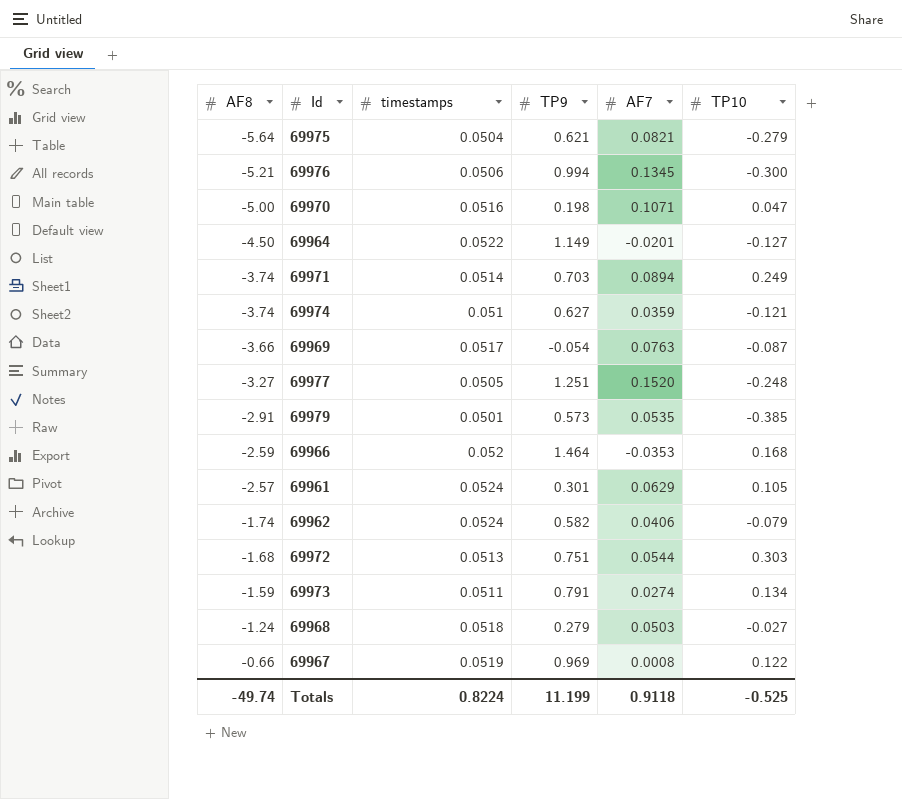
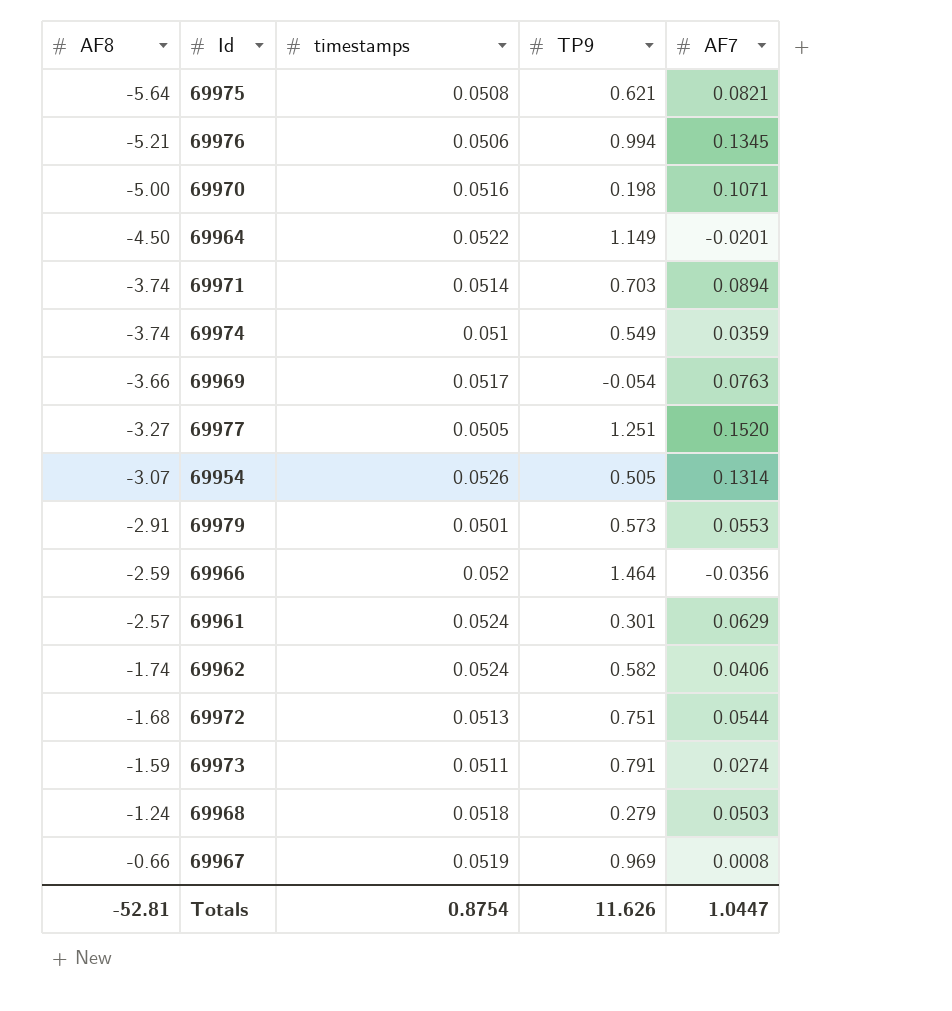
column TP10 | position: 6 -> none
69975 | timestamps: 0.0504 -> 0.0508
69974 | TP9: 0.627 -> 0.549
row 69954: none -> -3.07 | 0.0526 | 0.505 | 0.1314
69979 | AF7: 0.0535 -> 0.0553
69966 | AF7: -0.0353 -> -0.0356
Totals | AF8: -49.74 -> -52.81
Totals | timestamps: 0.8224 -> 0.8754
Totals | TP9: 11.199 -> 11.626
Totals | AF7: 0.9118 -> 1.0447

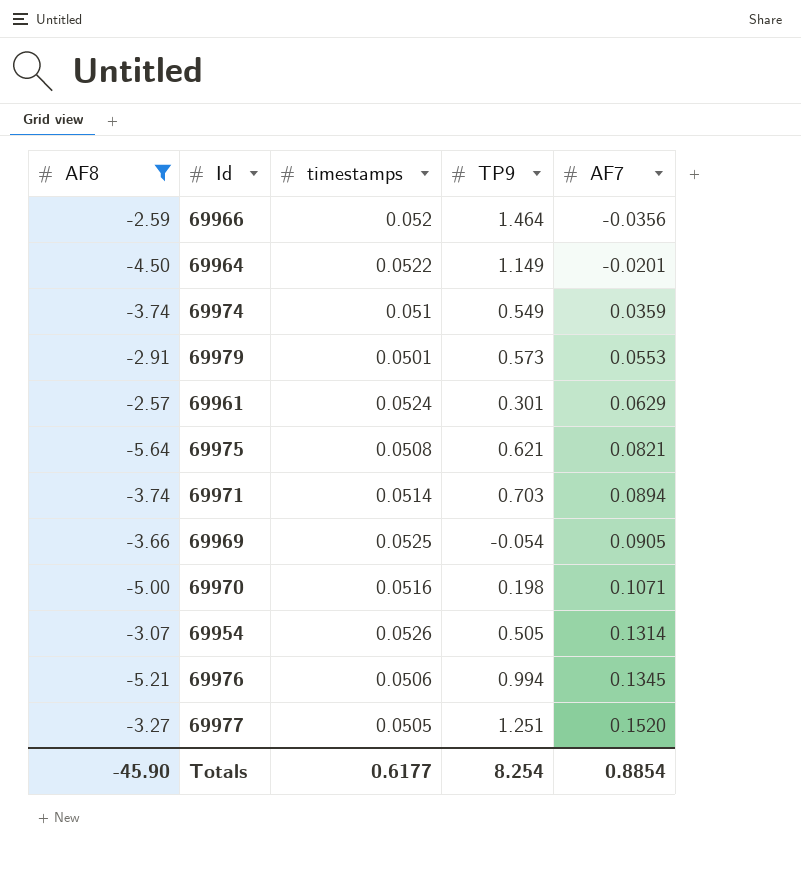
filter: none -> AF8 <= -2.57
row order: AF8 ascending -> AF7 ascending
69969 | timestamps: 0.0517 -> 0.0525
69969 | AF7: 0.0763 -> 0.0905
Totals | AF8: -52.81 -> -45.90
Totals | timestamps: 0.8754 -> 0.6177
Totals | TP9: 11.626 -> 8.254
Totals | AF7: 1.0447 -> 0.8854

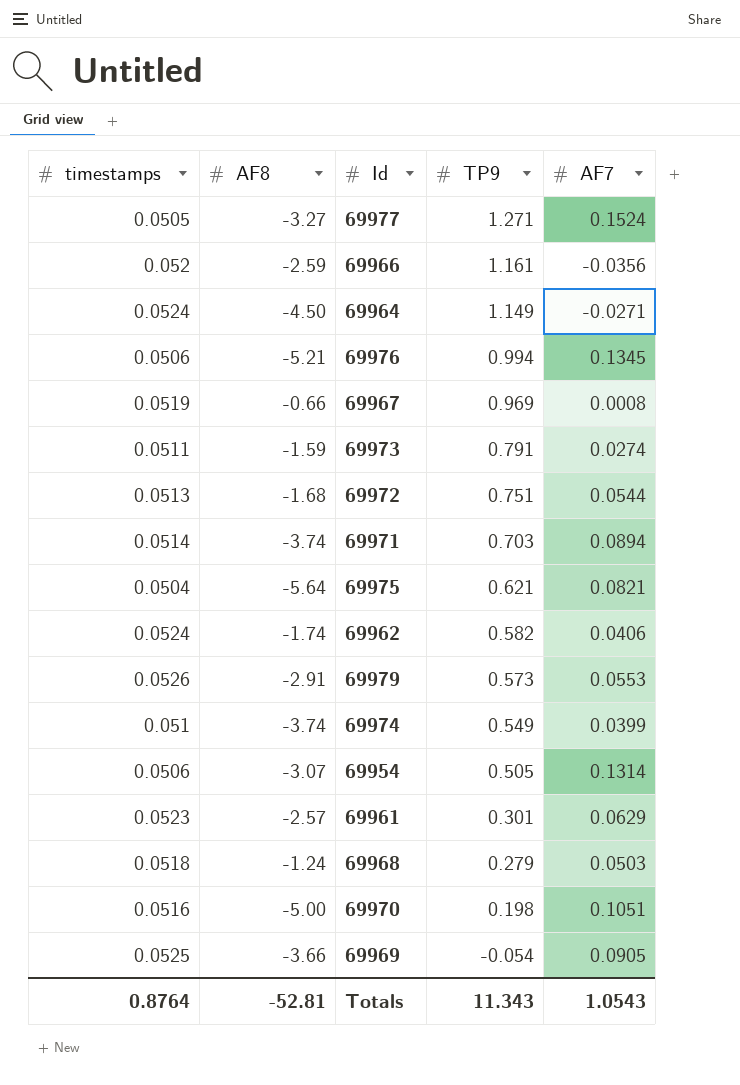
filter: AF8 <= -2.57 -> none
row order: AF7 ascending -> TP9 descending
column timestamps | position: 3 -> 1
69977 | TP9: 1.251 -> 1.271
69977 | AF7: 0.1520 -> 0.1524
69966 | TP9: 1.464 -> 1.161
69964 | timestamps: 0.0522 -> 0.0524
69964 | AF7: -0.0201 -> -0.0271
69975 | timestamps: 0.0508 -> 0.0504
69979 | timestamps: 0.0501 -> 0.0526
69974 | AF7: 0.0359 -> 0.0399
69954 | timestamps: 0.0526 -> 0.0506
69961 | timestamps: 0.0524 -> 0.0523
69970 | AF7: 0.1071 -> 0.1051
Totals | timestamps: 0.6177 -> 0.8764
Totals | AF8: -45.90 -> -52.81
Totals | TP9: 8.254 -> 11.343
Totals | AF7: 0.8854 -> 1.0543

